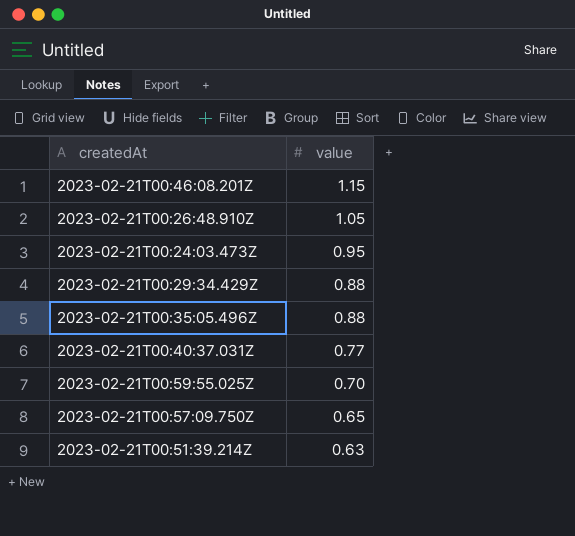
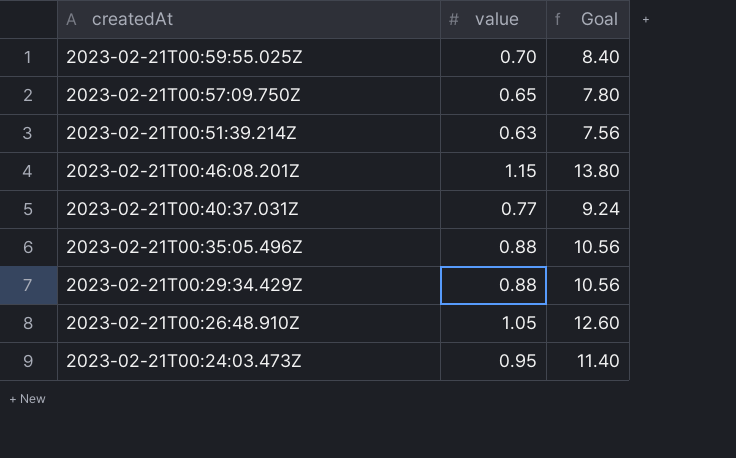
row order: value descending -> createdAt descending
column Goal | formula: none -> [value] * 12

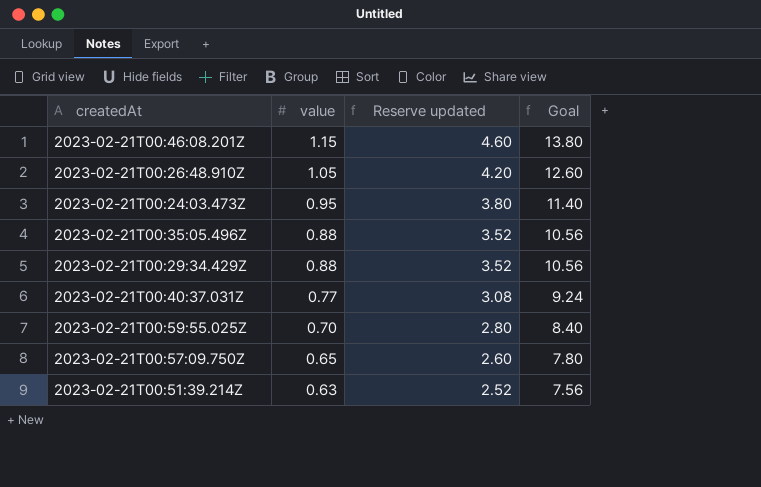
row order: createdAt descending -> value descending
column Reserve updated | formula: none -> [value] * 4

